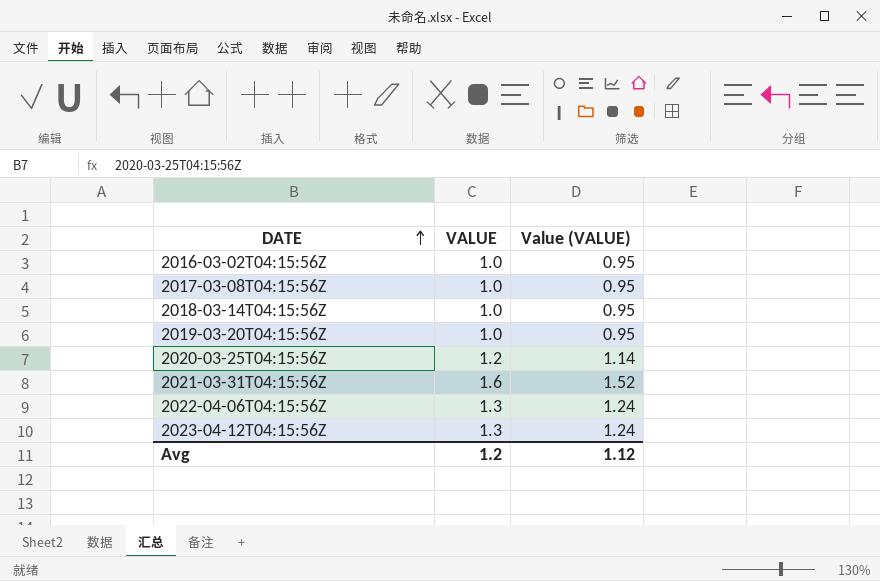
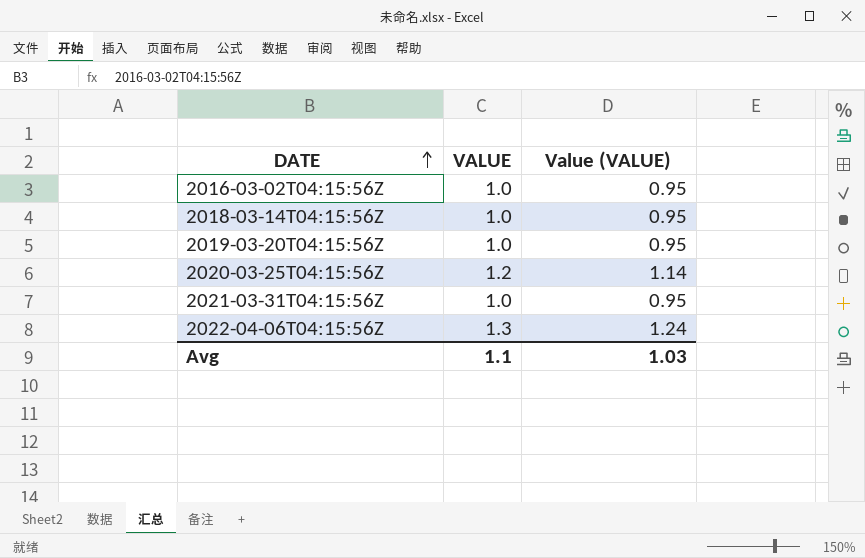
row 2017-03-08T04:15:56Z: 1.0 | 0.95 -> none
row 2023-04-12T04:15:56Z: 1.3 | 1.24 -> none
2021-03-31T04:15:56Z | VALUE: 1.6 -> 1.0
2021-03-31T04:15:56Z | Value (VALUE): 1.52 -> 0.95
Avg | VALUE: 1.2 -> 1.1
Avg | Value (VALUE): 1.12 -> 1.03

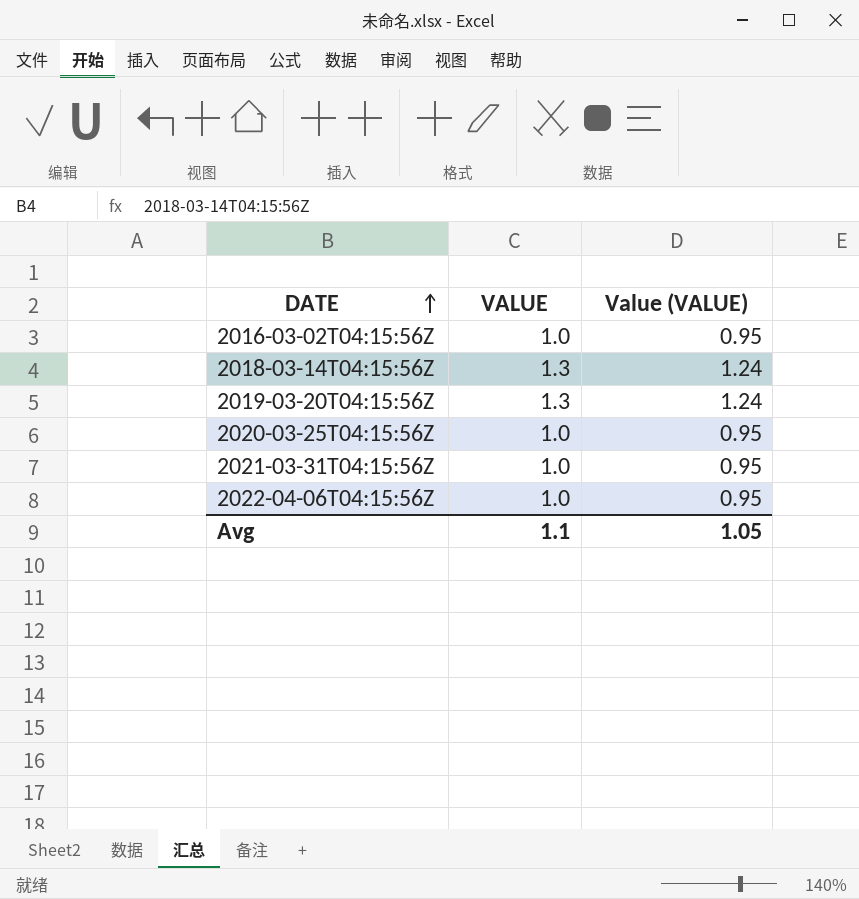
2018-03-14T04:15:56Z | VALUE: 1.0 -> 1.3
2018-03-14T04:15:56Z | Value (VALUE): 0.95 -> 1.24
2019-03-20T04:15:56Z | VALUE: 1.0 -> 1.3
2019-03-20T04:15:56Z | Value (VALUE): 0.95 -> 1.24
2020-03-25T04:15:56Z | VALUE: 1.2 -> 1.0
2020-03-25T04:15:56Z | Value (VALUE): 1.14 -> 0.95
2022-04-06T04:15:56Z | VALUE: 1.3 -> 1.0
2022-04-06T04:15:56Z | Value (VALUE): 1.24 -> 0.95
Avg | Value (VALUE): 1.03 -> 1.05

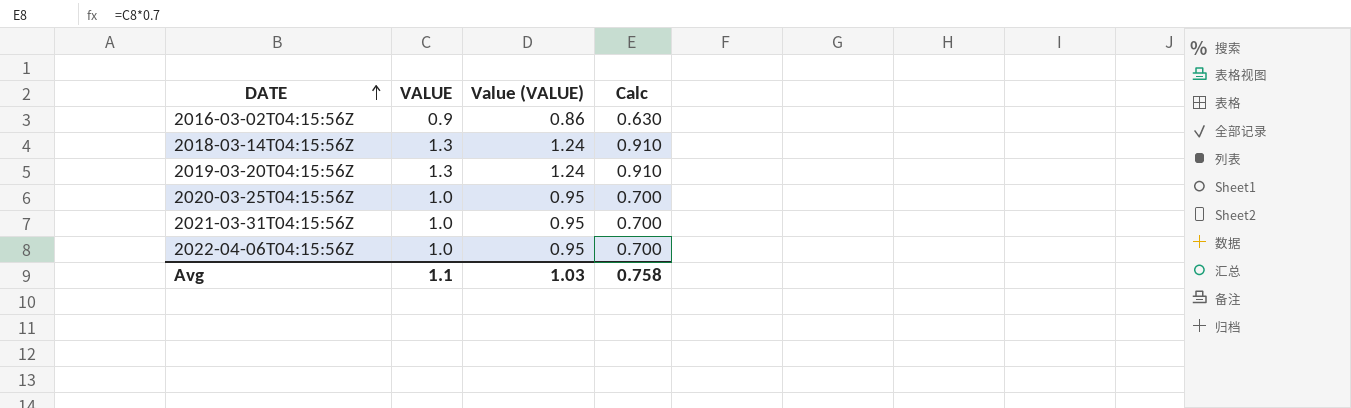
column Calc | formula: none -> [VALUE] * 0.7
2016-03-02T04:15:56Z | VALUE: 1.0 -> 0.9
2016-03-02T04:15:56Z | Value (VALUE): 0.95 -> 0.86
Avg | Value (VALUE): 1.05 -> 1.03

